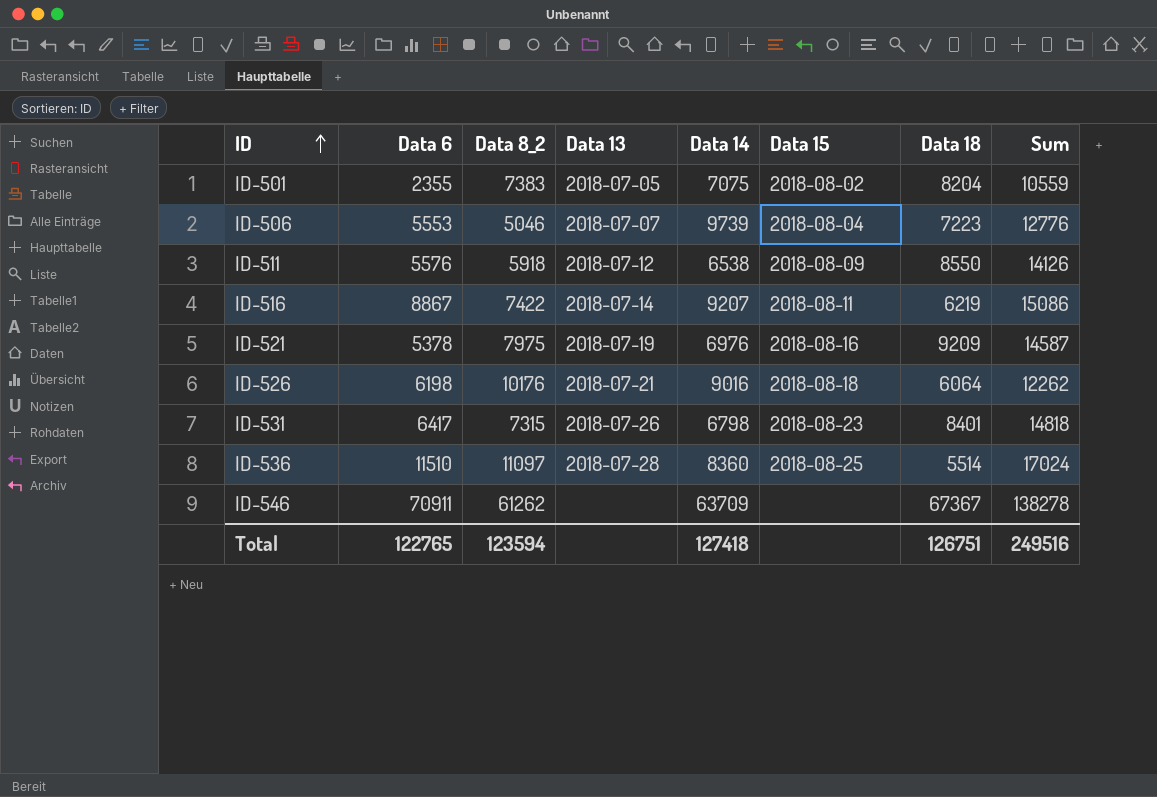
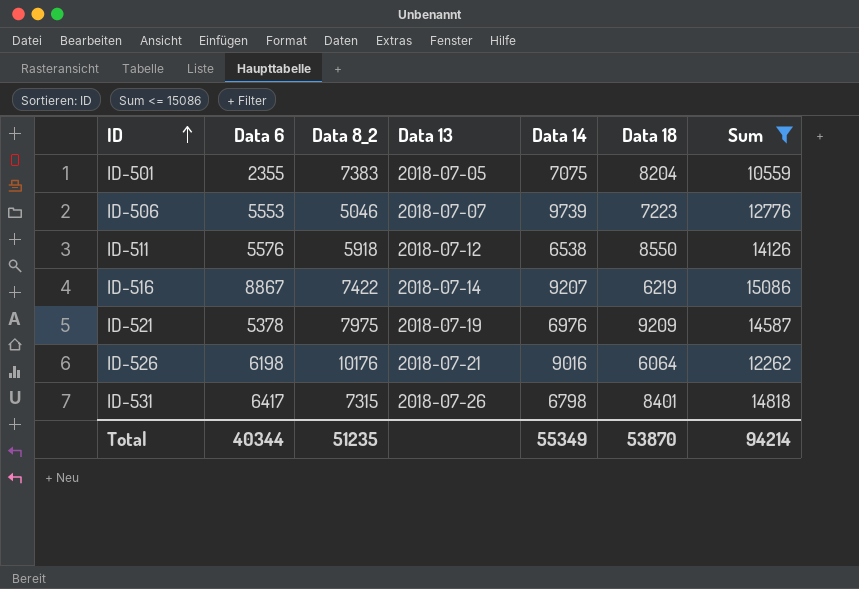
filter: none -> Sum <= 15086
column Data 15 | position: 6 -> none
Total | Data 6: 122765 -> 40344
Total | Data 8_2: 123594 -> 51235
Total | Data 14: 127418 -> 55349
Total | Data 18: 126751 -> 53870
Total | Sum: 249516 -> 94214

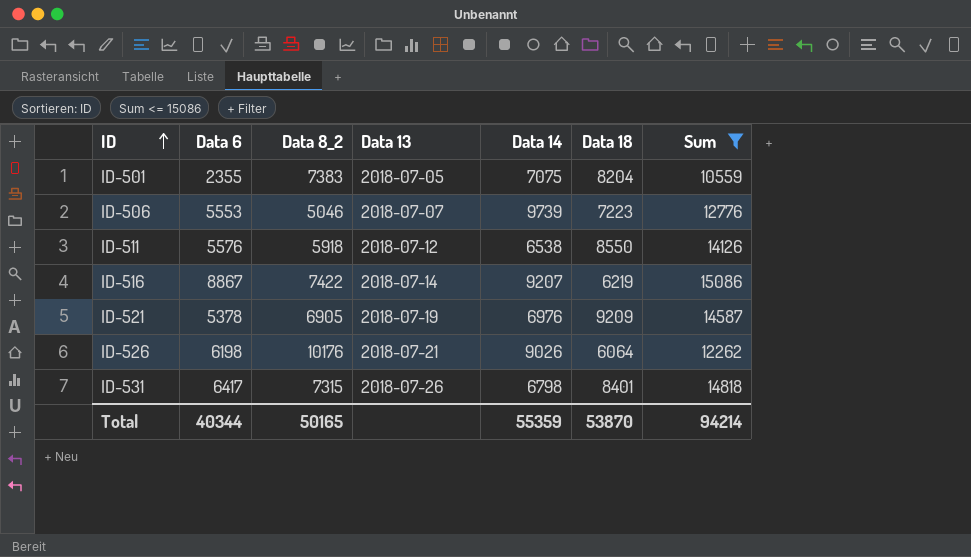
ID-521 | Data 8_2: 7975 -> 6905
ID-526 | Data 14: 9016 -> 9026
Total | Data 8_2: 51235 -> 50165
Total | Data 14: 55349 -> 55359

